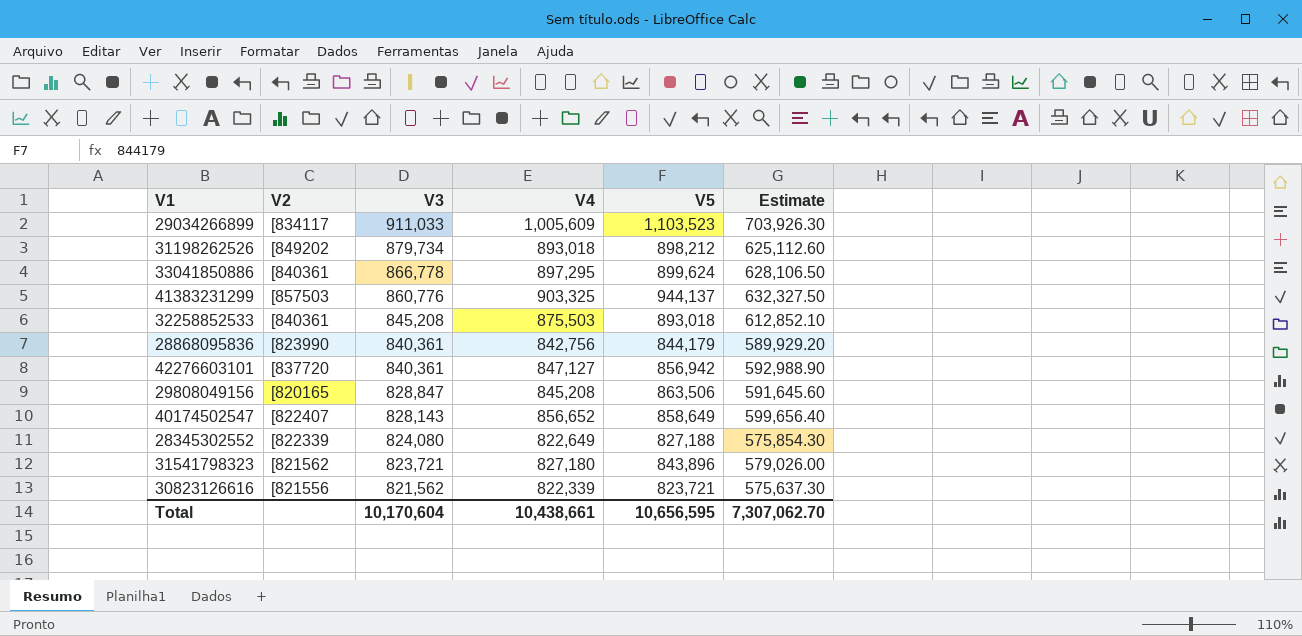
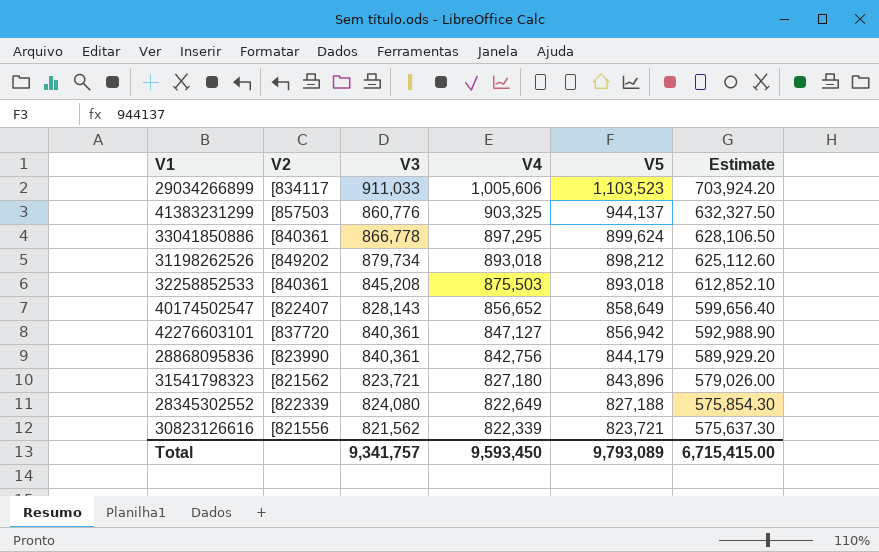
row order: V3 descending -> V4 descending
row 29808049156: [820165 | 828,847 | 845,208 | 863,506 | 591,645.60 -> none
29034266899 | V4: 1,005,609 -> 1,005,606
29034266899 | Estimate: 703,926.30 -> 703,924.20
Total | V3: 10,170,604 -> 9,341,757
Total | V4: 10,438,661 -> 9,593,450
Total | V5: 10,656,595 -> 9,793,089
Total | Estimate: 7,307,062.70 -> 6,715,415.00

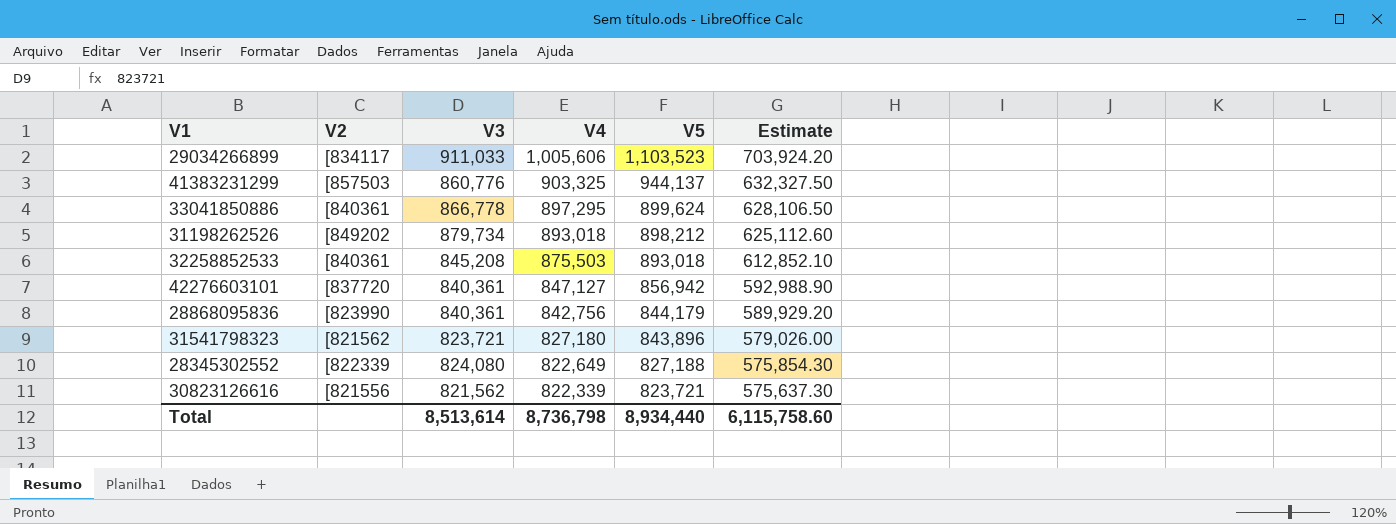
row 40174502547: [822407 | 828,143 | 856,652 | 858,649 | 599,656.40 -> none
Total | V3: 9,341,757 -> 8,513,614
Total | V4: 9,593,450 -> 8,736,798
Total | V5: 9,793,089 -> 8,934,440
Total | Estimate: 6,715,415.00 -> 6,115,758.60

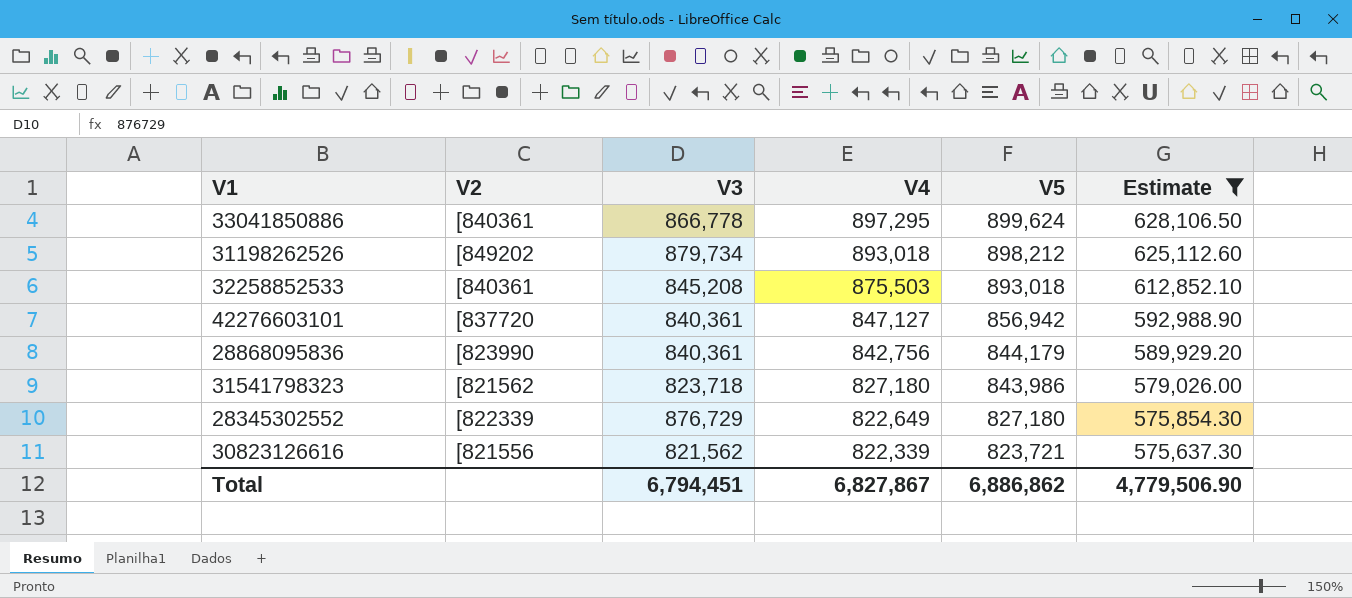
filter: none -> Estimate <= 628,106.50
31541798323 | V3: 823,721 -> 823,718
31541798323 | V5: 843,896 -> 843,986
28345302552 | V3: 824,080 -> 876,729
28345302552 | V5: 827,188 -> 827,180
Total | V3: 8,513,614 -> 6,794,451
Total | V4: 8,736,798 -> 6,827,867
Total | V5: 8,934,440 -> 6,886,862
Total | Estimate: 6,115,758.60 -> 4,779,506.90

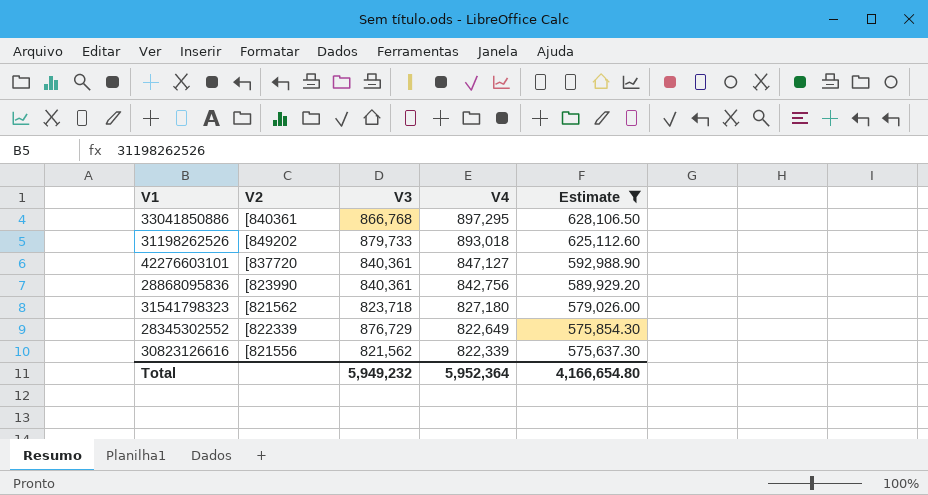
column V5 | position: 5 -> none
row 32258852533: [840361 | 845,208 | 875,503 | 893,018 | 612,852.10 -> none
33041850886 | V3: 866,778 -> 866,768
31198262526 | V3: 879,734 -> 879,733
Total | V3: 6,794,451 -> 5,949,232
Total | V4: 6,827,867 -> 5,952,364
Total | Estimate: 4,779,506.90 -> 4,166,654.80

